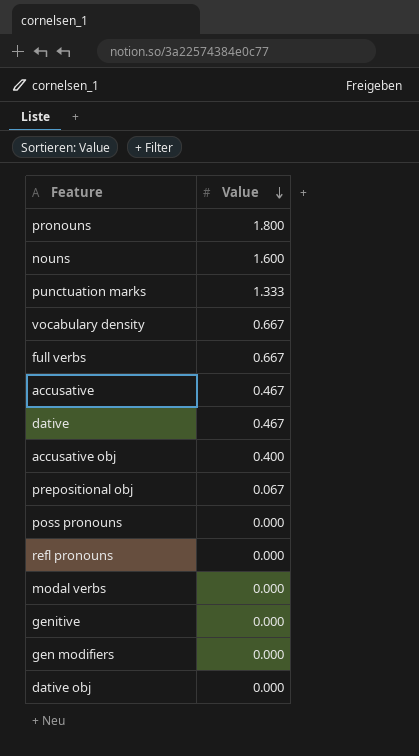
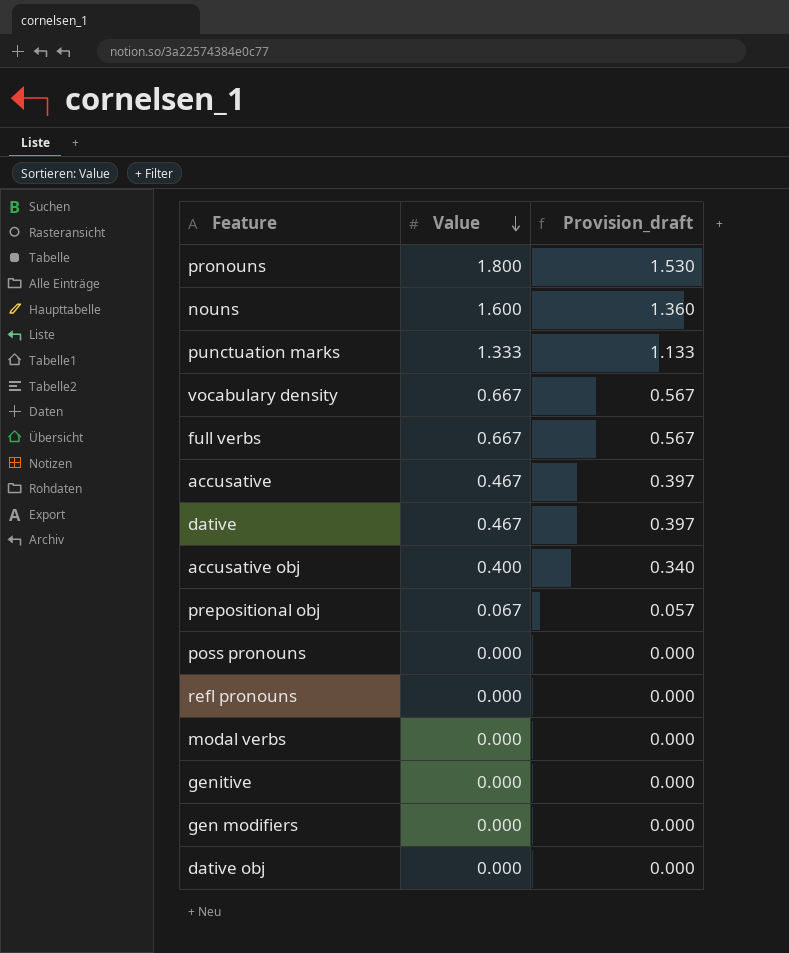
column Provision_draft | formula: none -> [Value] * 0.85

